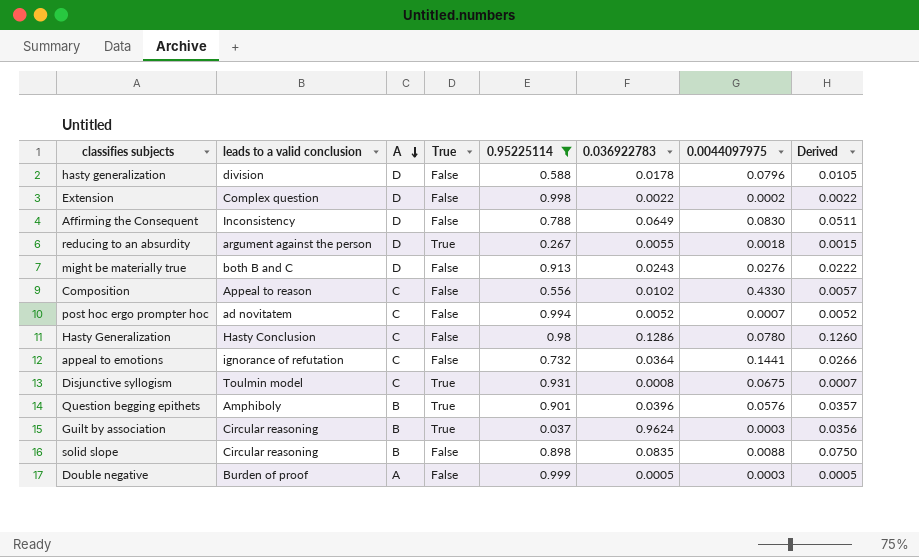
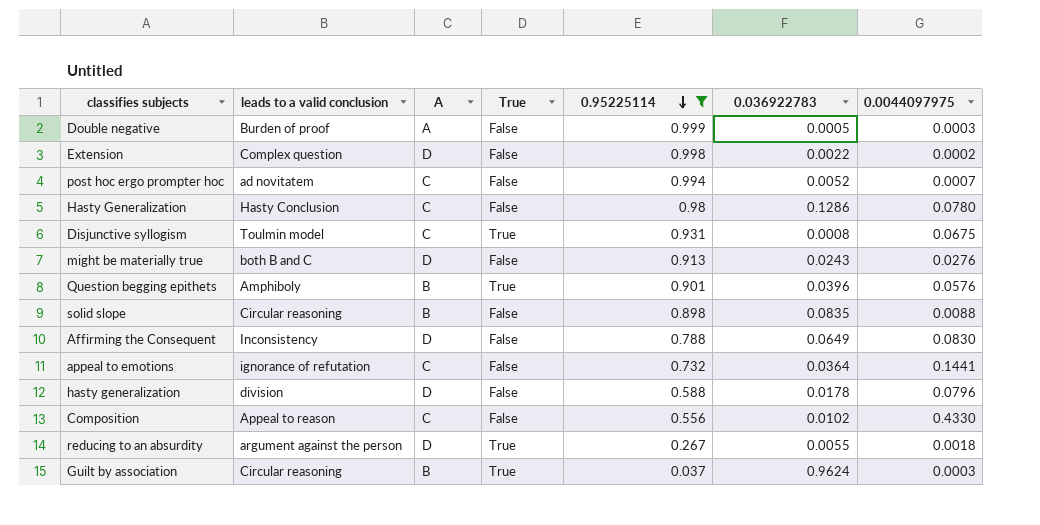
row order: A descending -> 0.95225114 descending
column Derived | formula: [0.95225114] * [0.036922783] -> none

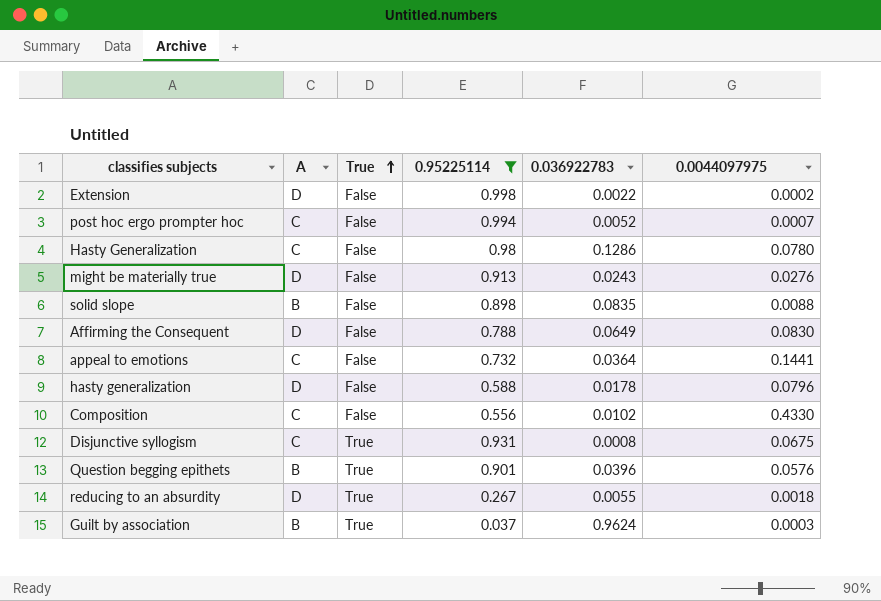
row order: 0.95225114 descending -> True ascending
column leads to a valid conclusion | position: 2 -> none
row Double negative: Burden of proof | A | False | 0.999 | 0.0005 | 0.0003 -> none

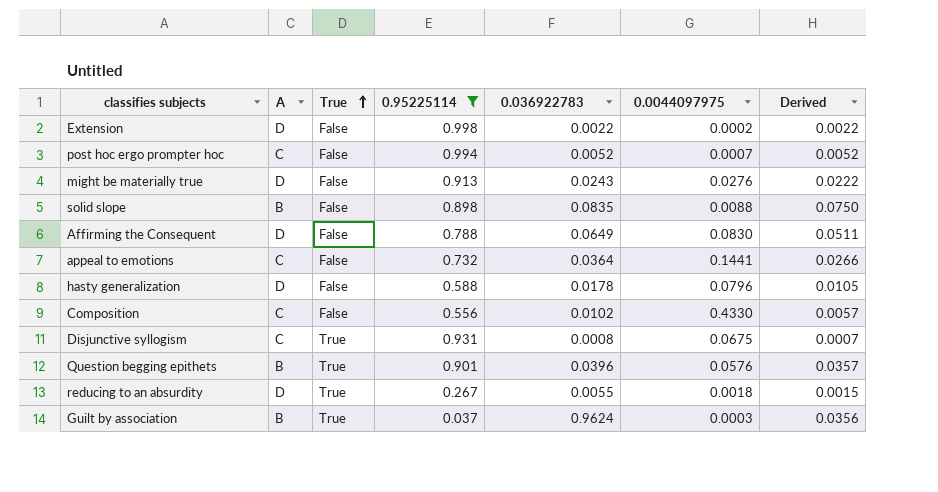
column Derived | formula: none -> [0.95225114] * [0.036922783]
row Hasty Generalization: C | False | 0.98 | 0.1286 | 0.0780 -> none

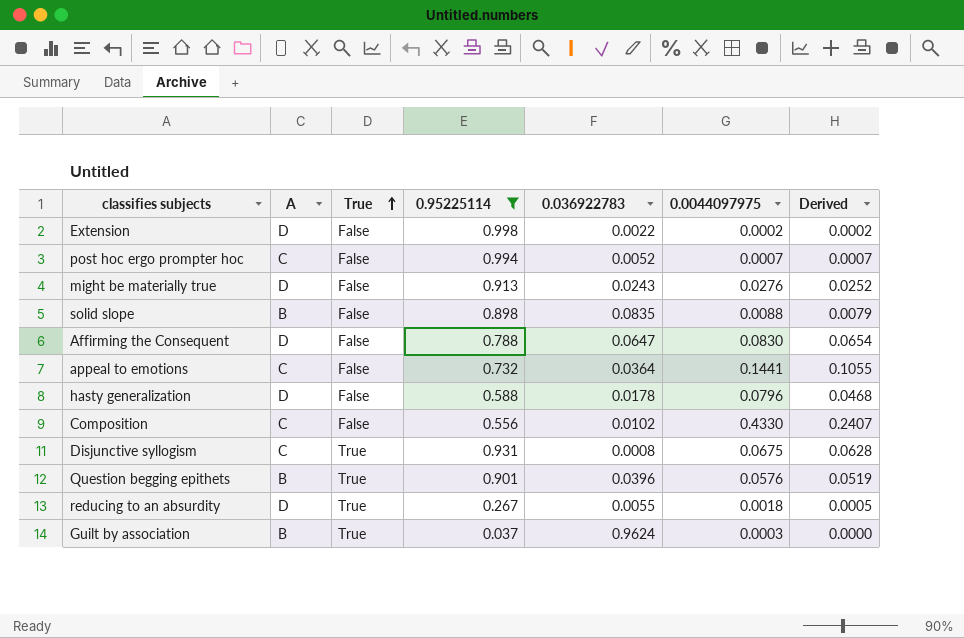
column Derived | formula: [0.95225114] * [0.036922783] -> [0.95225114] * [0.0044097975]
Affirming the Consequent | 0.036922783: 0.0649 -> 0.0647

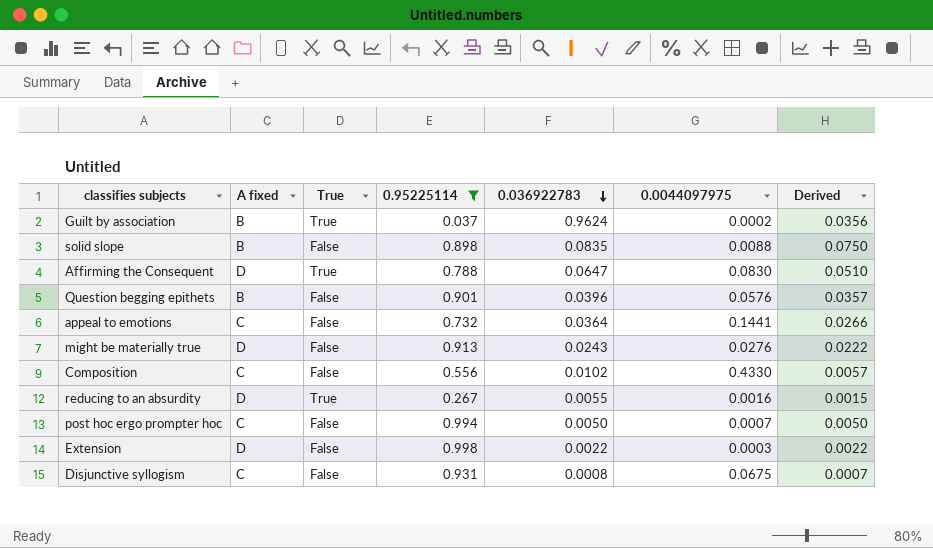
row order: True ascending -> 0.036922783 descending
column name: A -> A fixed
column Derived | formula: [0.95225114] * [0.0044097975] -> [0.95225114] * [0.036922783]
row hasty generalization: D | False | 0.588 | 0.0178 | 0.0796 | 0.0468 -> none
Guilt by association | 0.0044097975: 0.0003 -> 0.0002
Affirming the Consequent | True: False -> True
Question begging epithets | True: True -> False
reducing to an absurdity | 0.0044097975: 0.0018 -> 0.0016
post hoc ergo prompter hoc | 0.036922783: 0.0052 -> 0.0050
Extension | 0.0044097975: 0.0002 -> 0.0003
Disjunctive syllogism | True: True -> False

